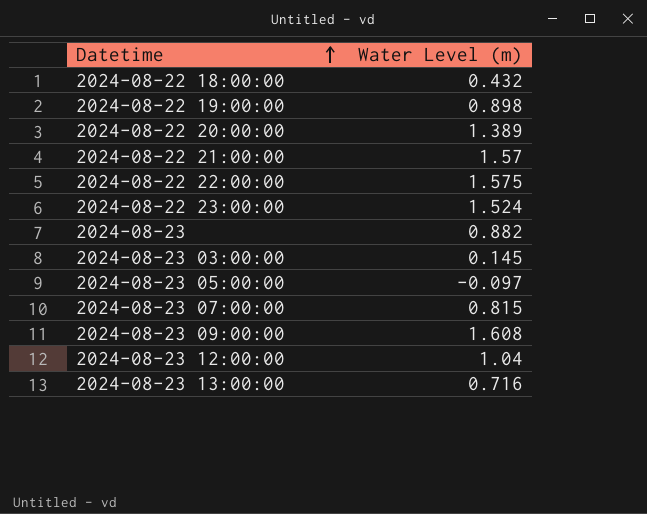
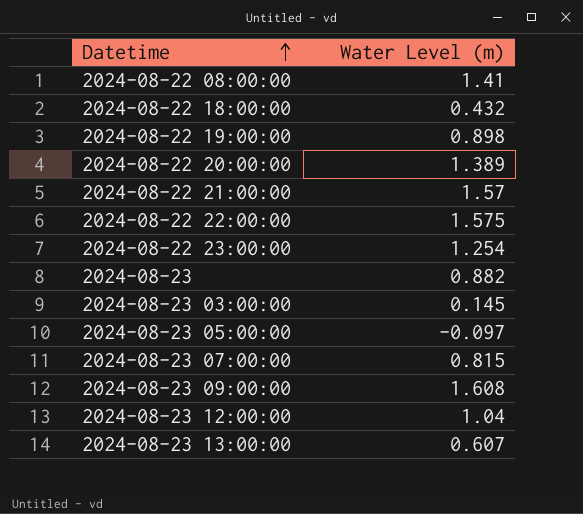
row 2024-08-22 08:00:00: none -> 1.41
2024-08-22 23:00:00 | Water Level (m): 1.524 -> 1.254
2024-08-23 13:00:00 | Water Level (m): 0.716 -> 0.607

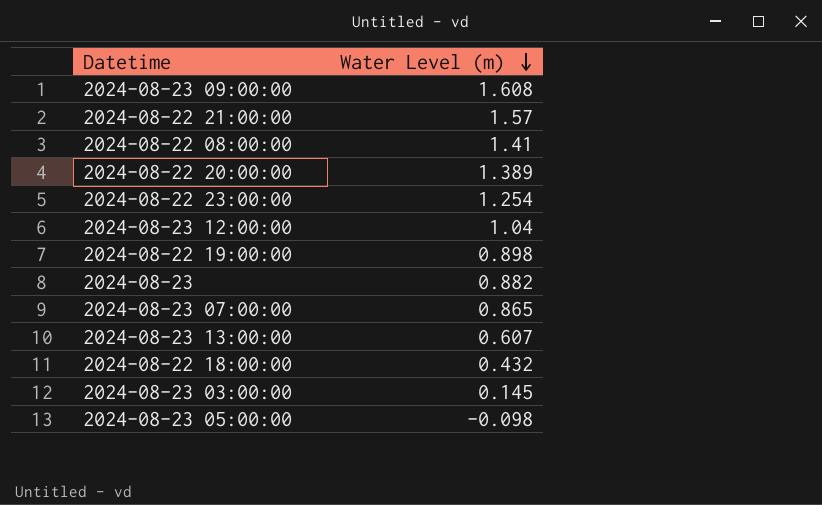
row order: Datetime ascending -> Water Level (m) descending
row 2024-08-22 22:00:00: 1.575 -> none
2024-08-23 07:00:00 | Water Level (m): 0.815 -> 0.865
2024-08-23 05:00:00 | Water Level (m): -0.097 -> -0.098

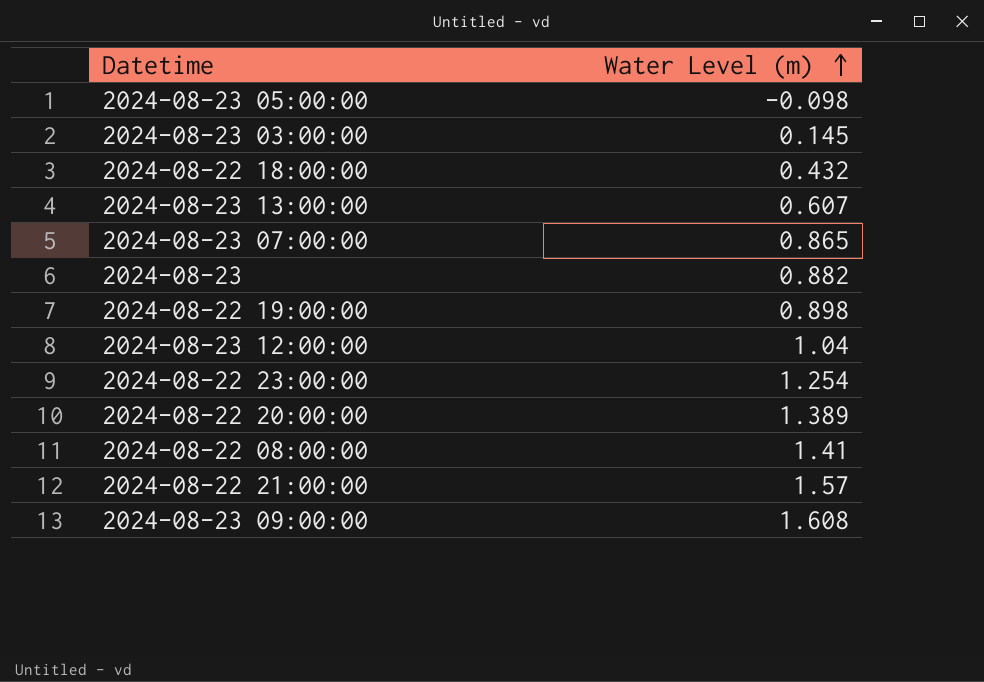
row order: Water Level (m) descending -> Water Level (m) ascending

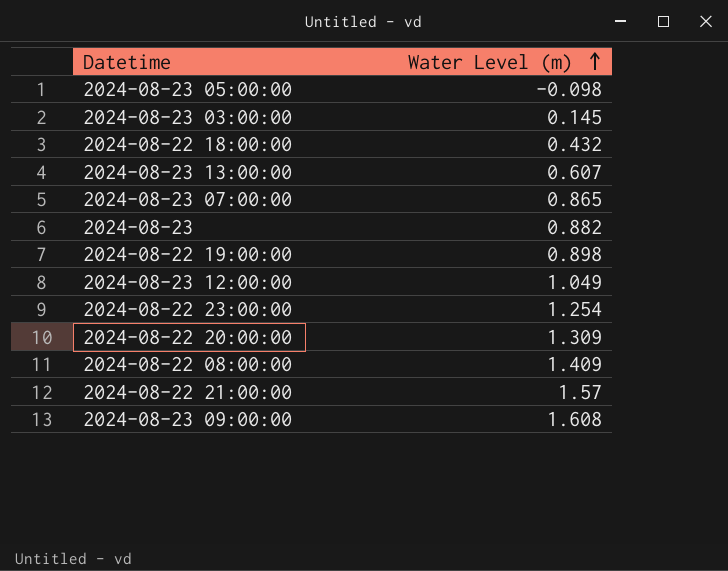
2024-08-23 12:00:00 | Water Level (m): 1.04 -> 1.049
2024-08-22 20:00:00 | Water Level (m): 1.389 -> 1.309
2024-08-22 08:00:00 | Water Level (m): 1.41 -> 1.409

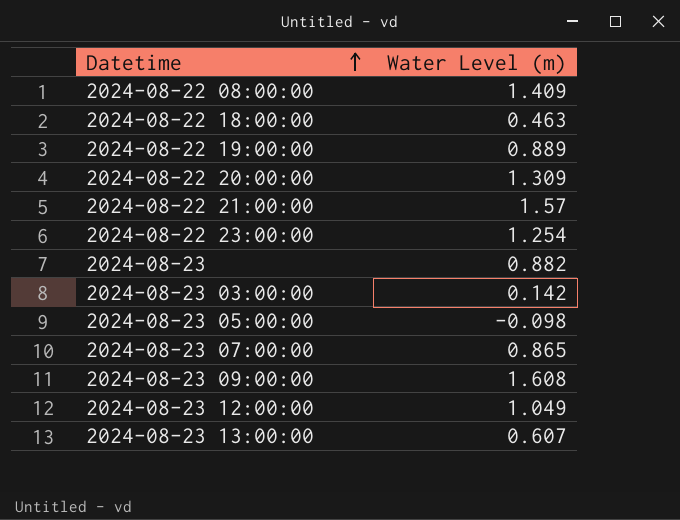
row order: Water Level (m) ascending -> Datetime ascending
2024-08-22 18:00:00 | Water Level (m): 0.432 -> 0.463
2024-08-22 19:00:00 | Water Level (m): 0.898 -> 0.889
2024-08-23 03:00:00 | Water Level (m): 0.145 -> 0.142

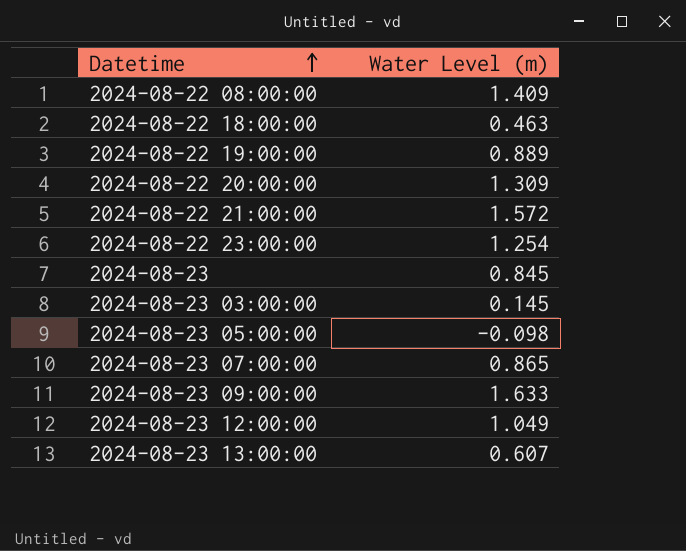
2024-08-22 21:00:00 | Water Level (m): 1.57 -> 1.572
2024-08-23 | Water Level (m): 0.882 -> 0.845
2024-08-23 03:00:00 | Water Level (m): 0.142 -> 0.145
2024-08-23 09:00:00 | Water Level (m): 1.608 -> 1.633

